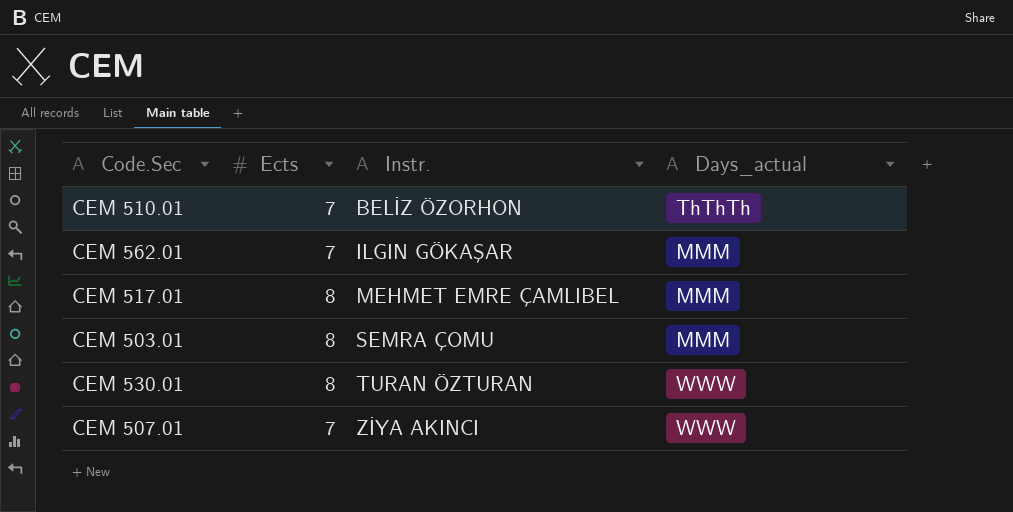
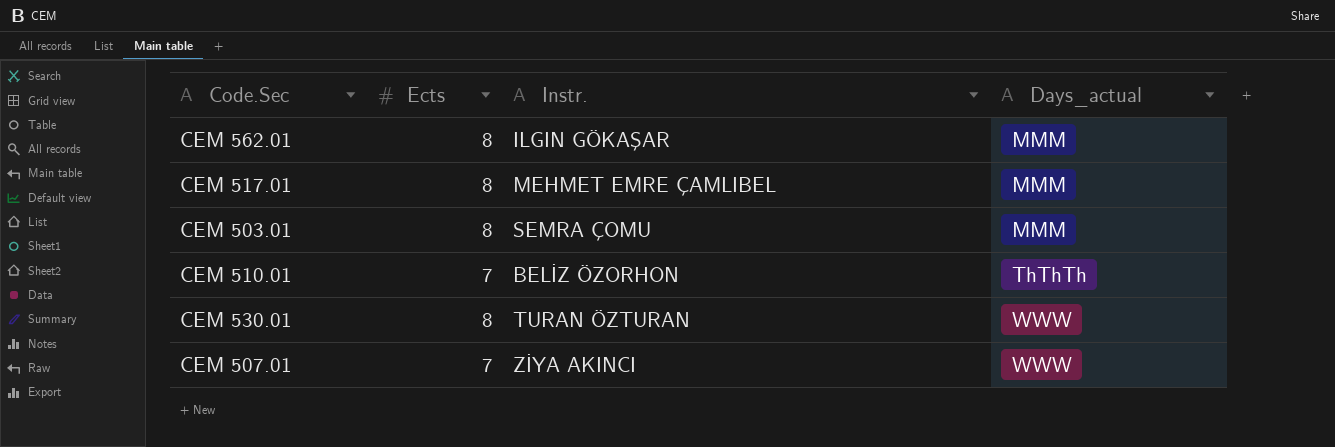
row order: Instr. ascending -> Days_actual ascending
CEM 562.01 | Ects: 7 -> 8

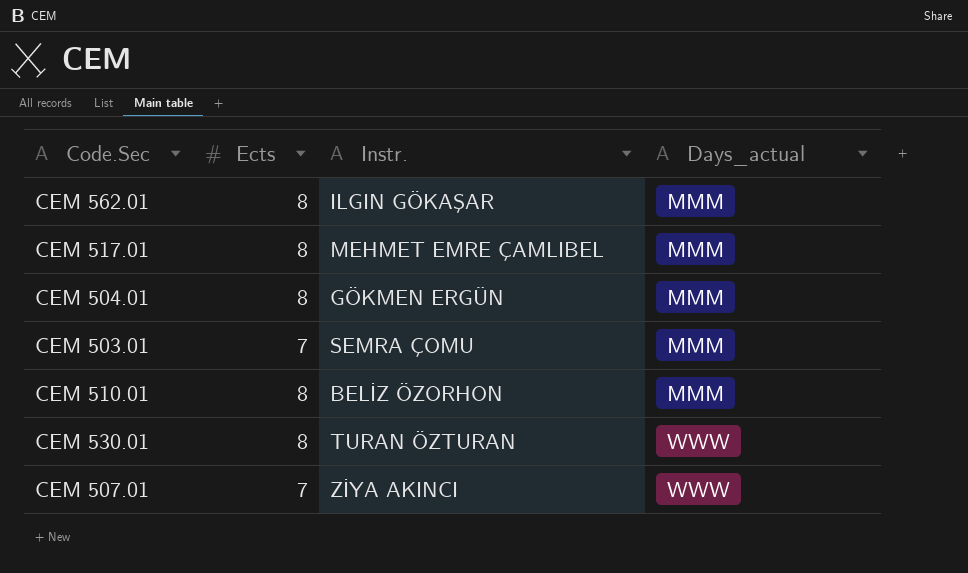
row CEM 504.01: none -> 8 | GÖKMEN ERGÜN | MMM
CEM 503.01 | Ects: 8 -> 7
CEM 510.01 | Ects: 7 -> 8
CEM 510.01 | Days_actual: ThThTh -> MMM

